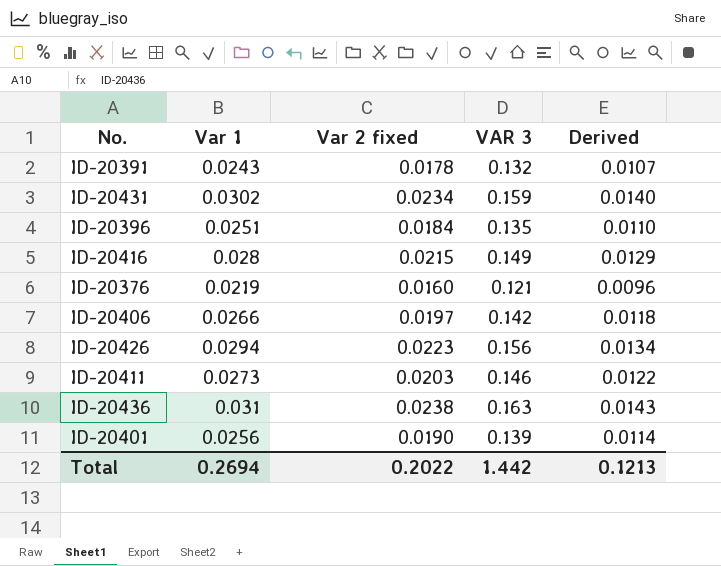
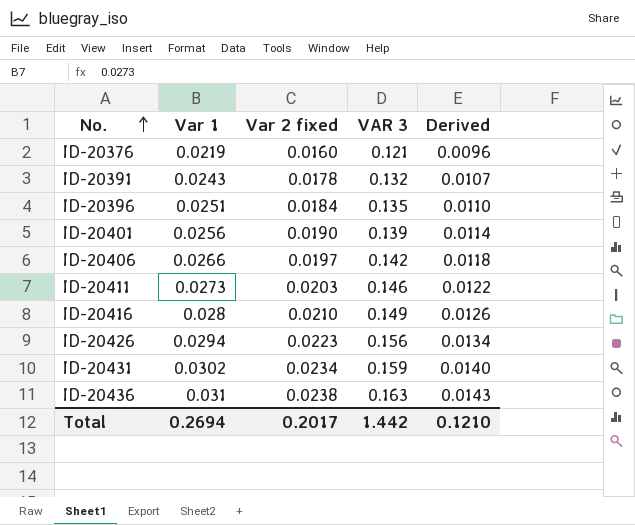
row order: none -> No. ascending
ID-20416 | Var 2 fixed: 0.0215 -> 0.0210
ID-20416 | Derived: 0.0129 -> 0.0126
Total | Var 2 fixed: 0.2022 -> 0.2017
Total | Derived: 0.1213 -> 0.1210

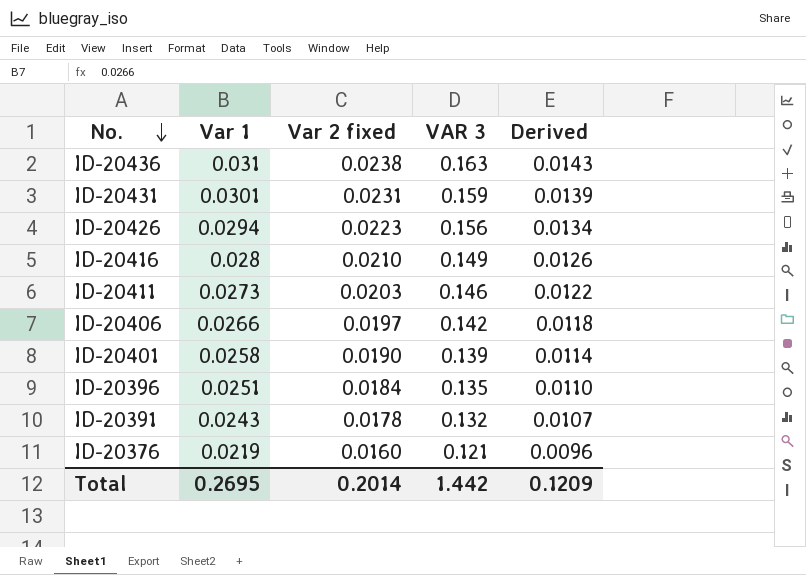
row order: No. ascending -> No. descending
ID-20431 | Var 1: 0.0302 -> 0.0301
ID-20431 | Var 2 fixed: 0.0234 -> 0.0231
ID-20431 | Derived: 0.0140 -> 0.0139
ID-20401 | Var 1: 0.0256 -> 0.0258
Total | Var 1: 0.2694 -> 0.2695
Total | Var 2 fixed: 0.2017 -> 0.2014
Total | Derived: 0.1210 -> 0.1209

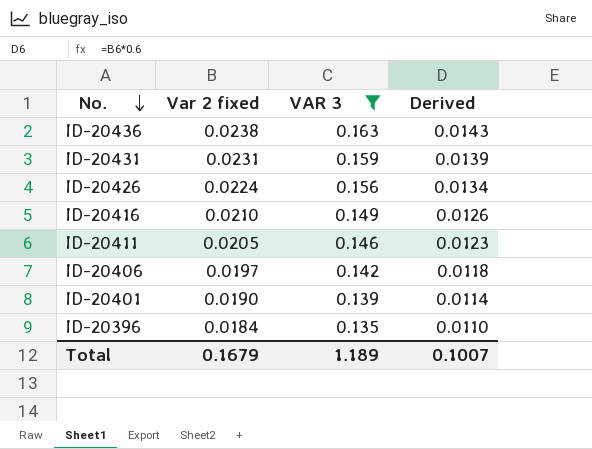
filter: none -> VAR 3 >= 0.135
column Var 1 | position: 2 -> none
ID-20426 | Var 2 fixed: 0.0223 -> 0.0224
ID-20411 | Var 2 fixed: 0.0203 -> 0.0205
ID-20411 | Derived: 0.0122 -> 0.0123
Total | Var 2 fixed: 0.2014 -> 0.1679
Total | VAR 3: 1.442 -> 1.189
Total | Derived: 0.1209 -> 0.1007

